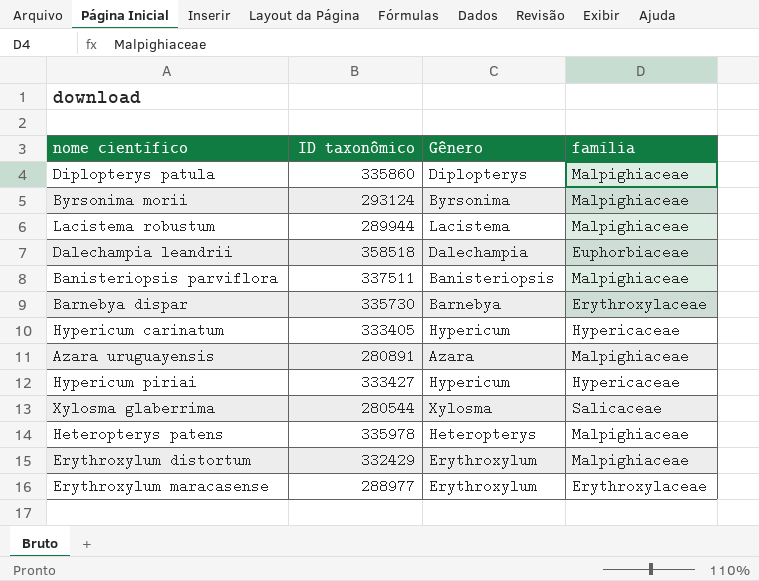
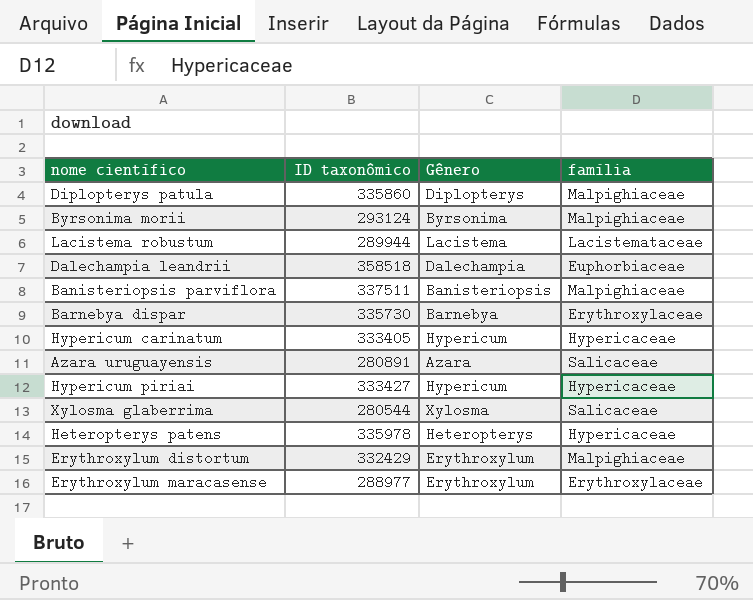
Lacistema robustum | família: Malpighiaceae -> Lacistemataceae
Azara uruguayensis | família: Malpighiaceae -> Salicaceae
Heteropterys patens | família: Malpighiaceae -> Hypericaceae

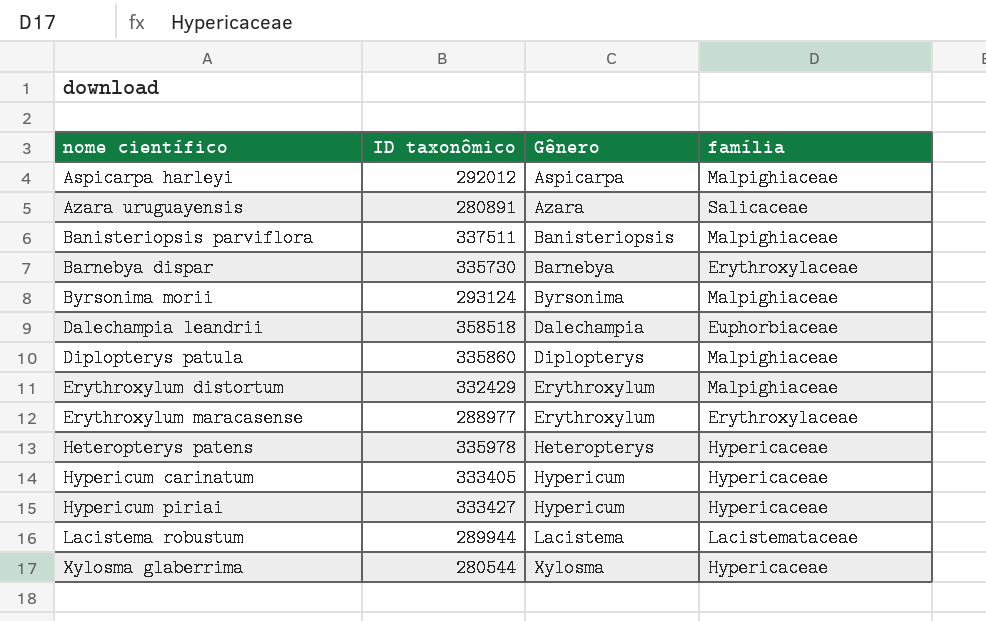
row order: none -> nome científico ascending
row Aspicarpa harleyi: none -> 292012 | Aspicarpa | Malpighiaceae
Xylosma glaberrima | família: Salicaceae -> Hypericaceae

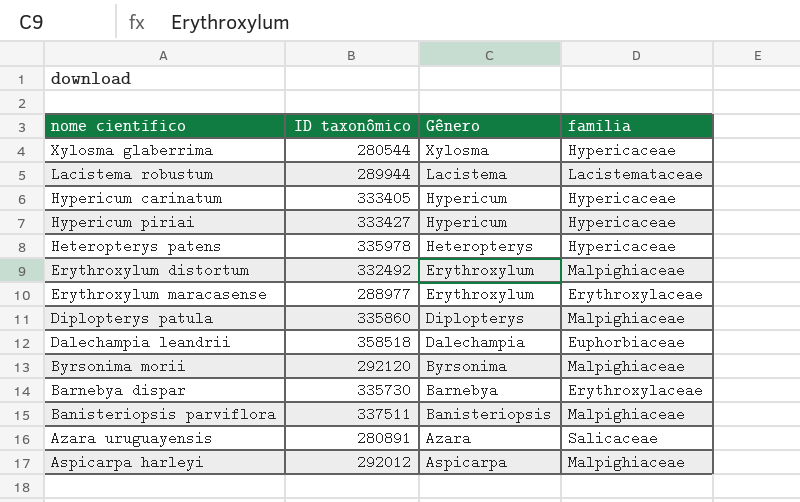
row order: nome científico ascending -> Gênero descending
Erythroxylum distortum | ID taxonômico: 332429 -> 332492
Byrsonima morii | ID taxonômico: 293124 -> 292120

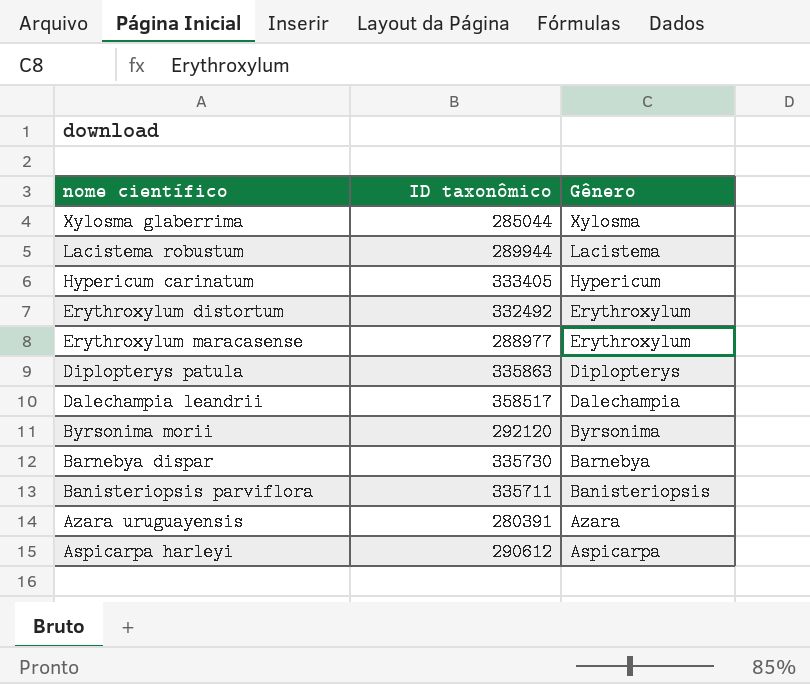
column família | position: 4 -> none
row Hypericum piriai: 333427 | Hypericum | Hypericaceae -> none
row Heteropterys patens: 335978 | Heteropterys | Hypericaceae -> none
Xylosma glaberrima | ID taxonômico: 280544 -> 285044
Diplopterys patula | ID taxonômico: 335860 -> 335863
Dalechampia leandrii | ID taxonômico: 358518 -> 358517
Banisteriopsis parviflora | ID taxonômico: 337511 -> 335711
Azara uruguayensis | ID taxonômico: 280891 -> 280391
Aspicarpa harleyi | ID taxonômico: 292012 -> 290612

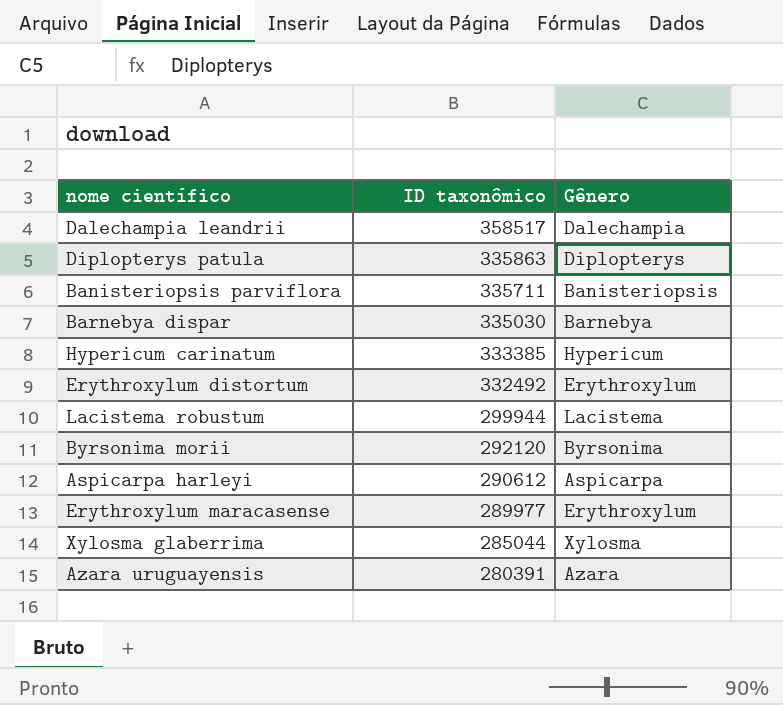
row order: Gênero descending -> ID taxonômico descending
Barnebya dispar | ID taxonômico: 335730 -> 335030
Hypericum carinatum | ID taxonômico: 333405 -> 333385
Lacistema robustum | ID taxonômico: 289944 -> 299944
Erythroxylum maracasense | ID taxonômico: 288977 -> 289977

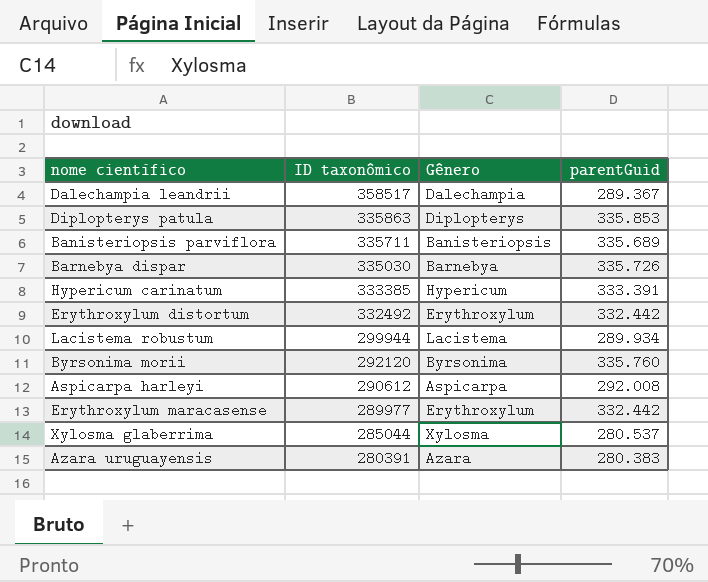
column parentGuid | position: none -> 4

